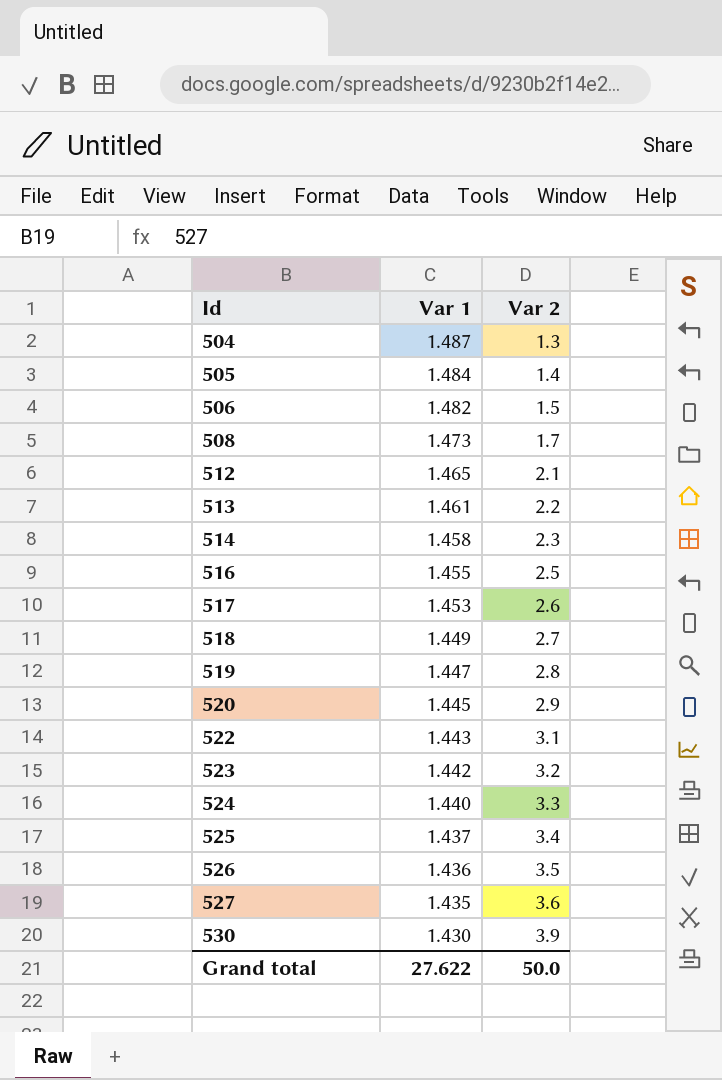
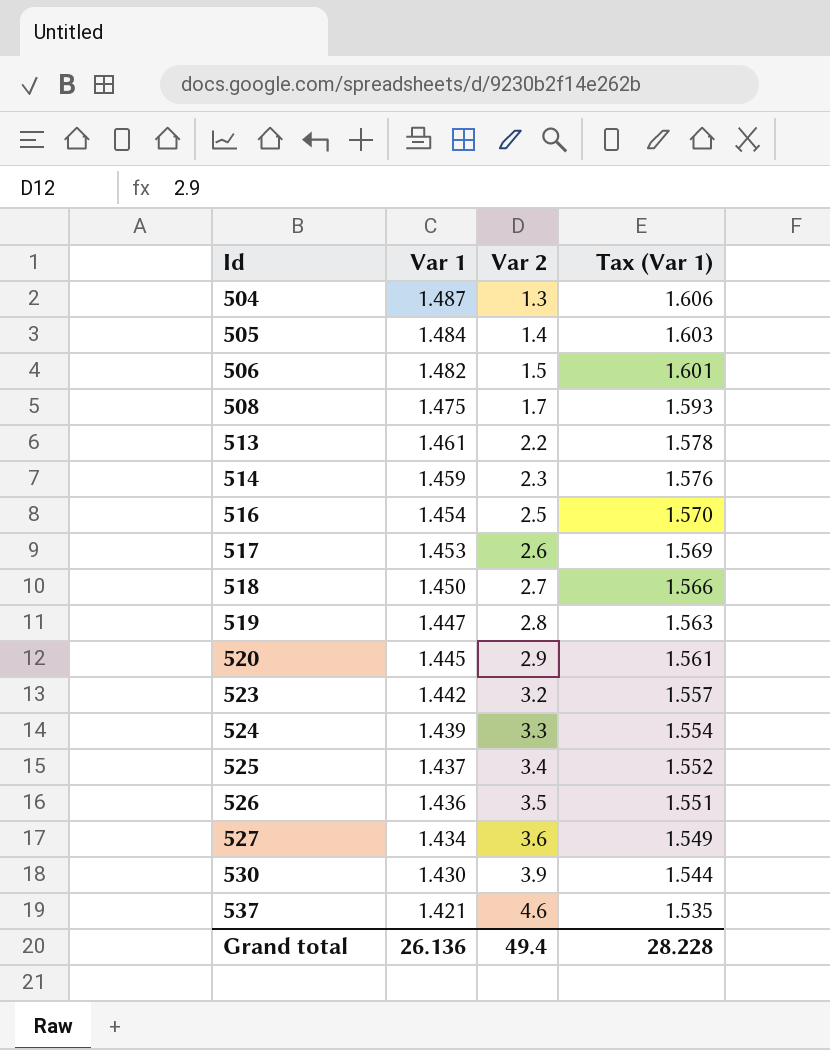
column Tax (Var 1) | formula: none -> [Var 1] * 1.08
row 512: 1.465 | 2.1 -> none
row 522: 1.443 | 3.1 -> none
508 | Var 1: 1.473 -> 1.475
514 | Var 1: 1.458 -> 1.459
516 | Var 1: 1.455 -> 1.454
518 | Var 1: 1.449 -> 1.450
524 | Var 1: 1.440 -> 1.439
527 | Var 1: 1.435 -> 1.434
row 537: none -> 1.421 | 4.6 | 1.535
Grand total | Var 1: 27.622 -> 26.136
Grand total | Var 2: 50.0 -> 49.4

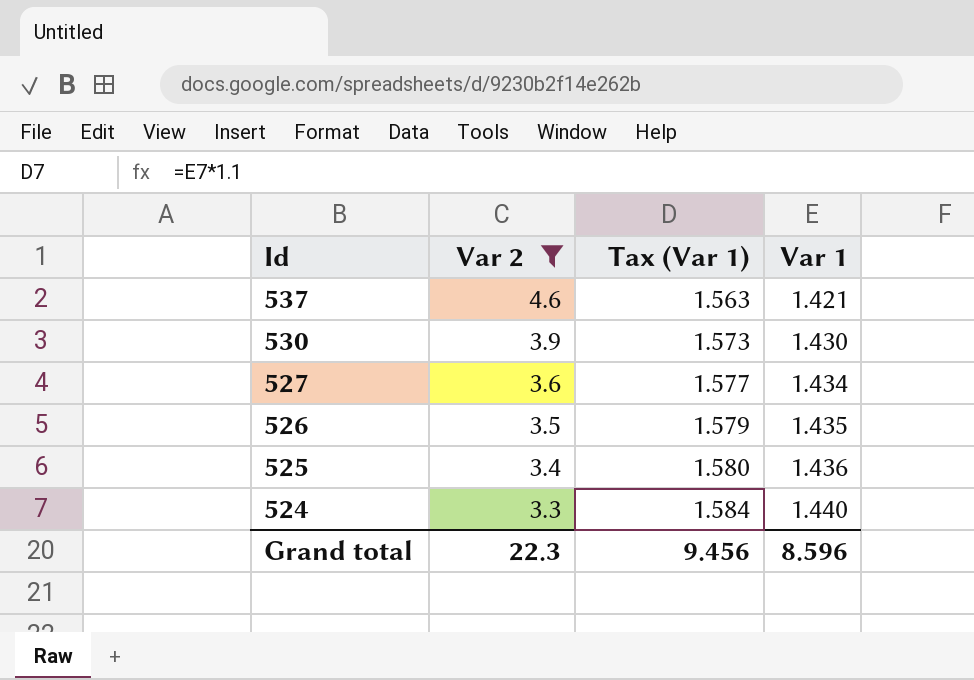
filter: none -> Var 2 >= 3.3
row order: Id ascending -> Id descending
column Tax (Var 1) | formula: [Var 1] * 1.08 -> [Var 1] * 1.1
column Var 1 | position: 2 -> 4
526 | Var 1: 1.436 -> 1.435
525 | Var 1: 1.437 -> 1.436
524 | Var 1: 1.439 -> 1.440
Grand total | Var 2: 49.4 -> 22.3
Grand total | Tax (Var 1): 28.228 -> 9.456
Grand total | Var 1: 26.136 -> 8.596

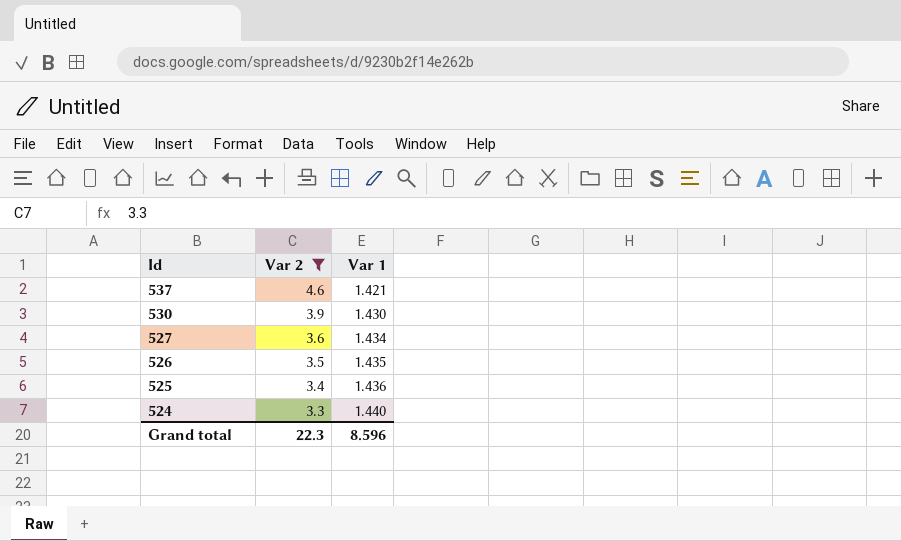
column Tax (Var 1) | formula: [Var 1] * 1.1 -> none

